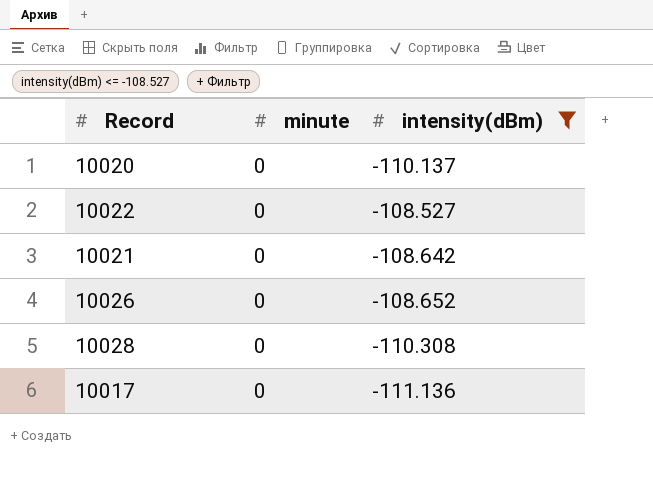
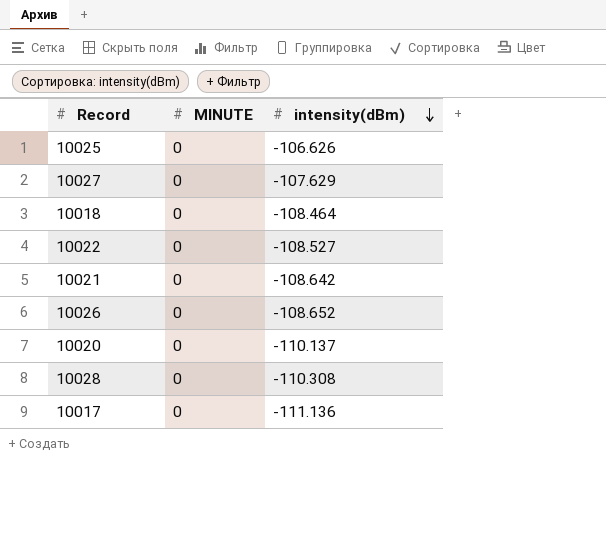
filter: intensity(dBm) <= -108.527 -> none
row order: none -> intensity(dBm) descending
column name: minute -> MINUTE

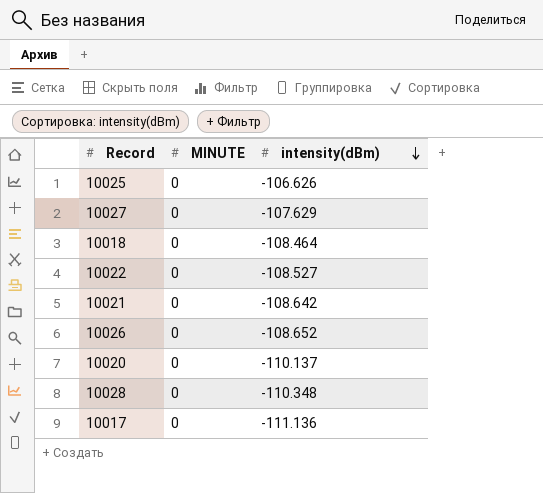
10028 | intensity(dBm): -110.308 -> -110.348

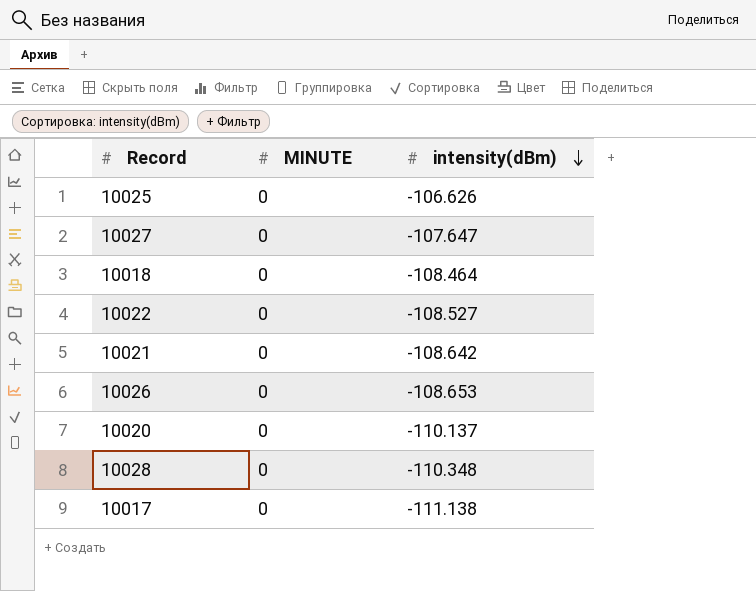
10027 | intensity(dBm): -107.629 -> -107.647
10026 | intensity(dBm): -108.652 -> -108.653
10017 | intensity(dBm): -111.136 -> -111.138

